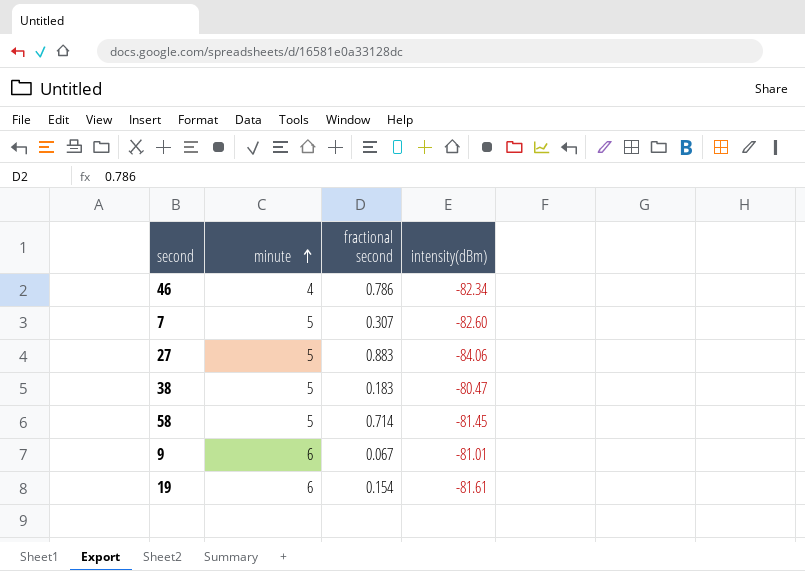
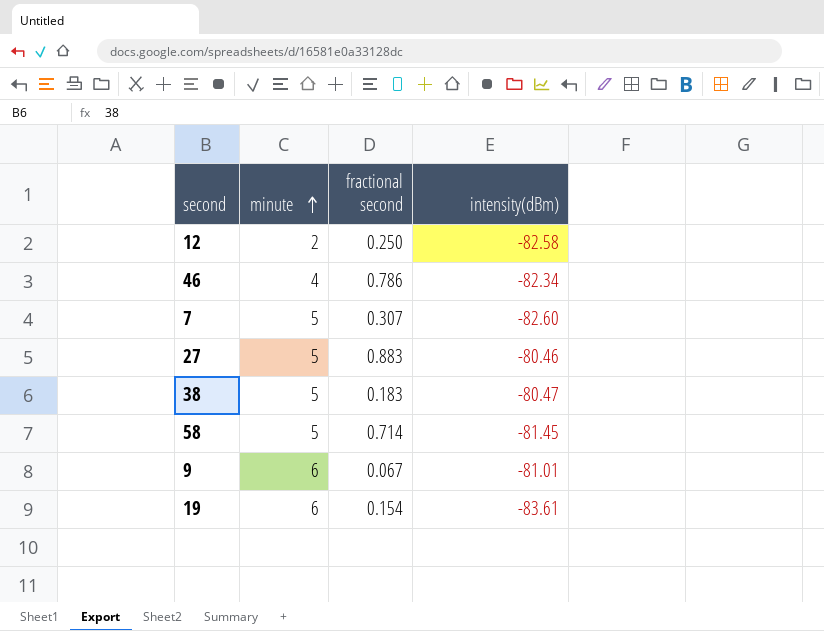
row 12: none -> 2 | 0.250 | -82.58
27 | intensity(dBm): -84.06 -> -80.46
19 | intensity(dBm): -81.61 -> -83.61

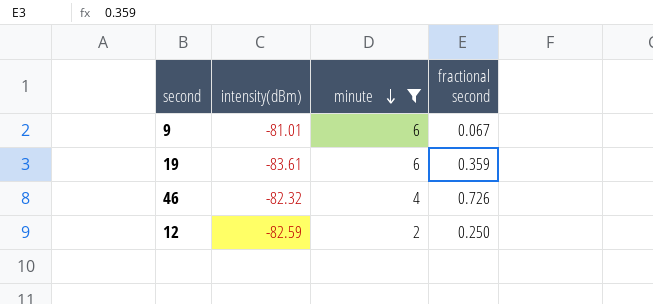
filter: none -> minute != 5
row order: minute ascending -> minute descending
column intensity(dBm) | position: 4 -> 2
19 | fractional second: 0.154 -> 0.359
46 | intensity(dBm): -82.34 -> -82.32
46 | fractional second: 0.786 -> 0.726
12 | intensity(dBm): -82.58 -> -82.59

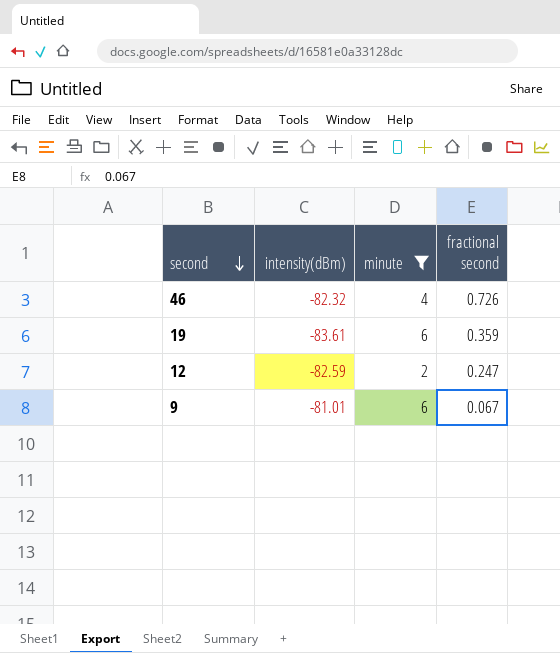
row order: minute descending -> second descending
12 | fractional second: 0.250 -> 0.247

